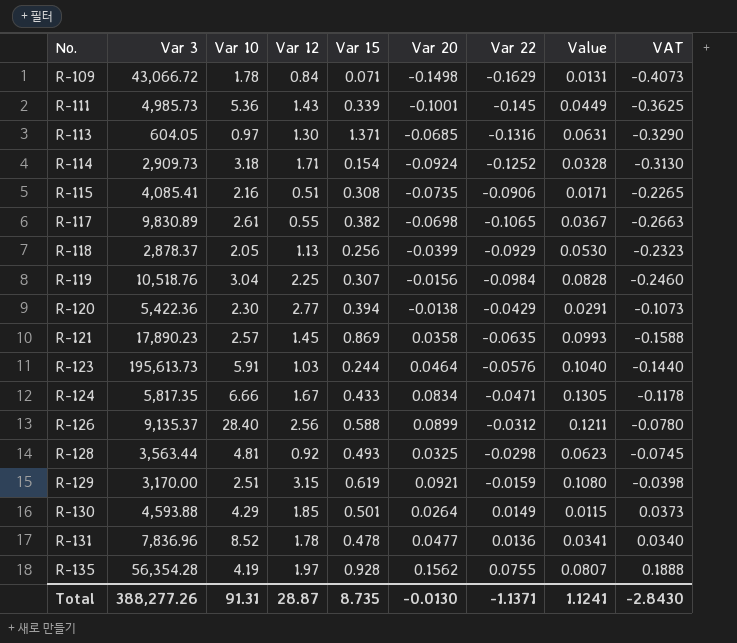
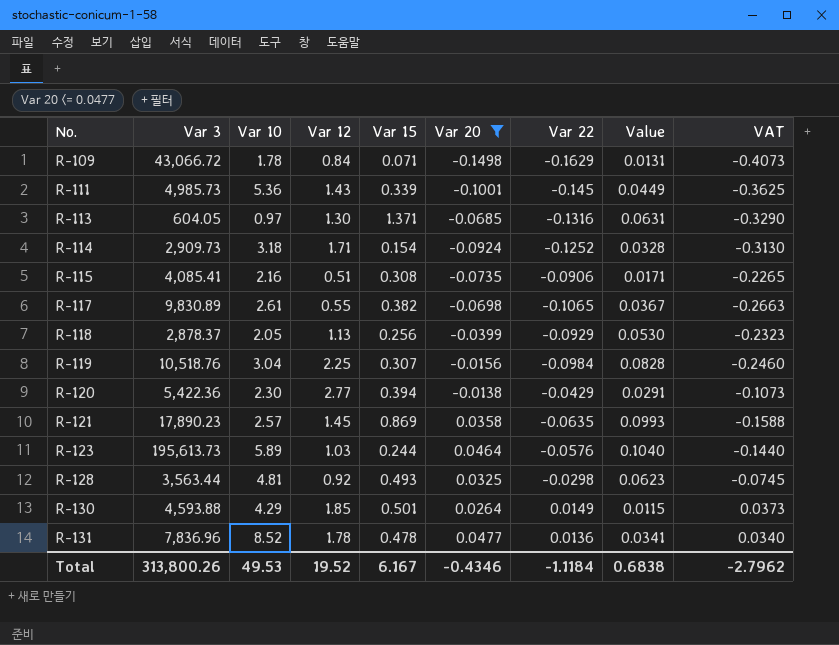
filter: none -> Var 20 <= 0.0477
R-123 | Var 10: 5.91 -> 5.89
Total | Var 3: 388,277.26 -> 313,800.26
Total | Var 10: 91.31 -> 49.53
Total | Var 12: 28.87 -> 19.52
Total | Var 15: 8.735 -> 6.167
Total | Var 20: -0.0130 -> -0.4346
Total | Var 22: -1.1371 -> -1.1184
Total | Value: 1.1241 -> 0.6838
Total | VAT: -2.8430 -> -2.7962

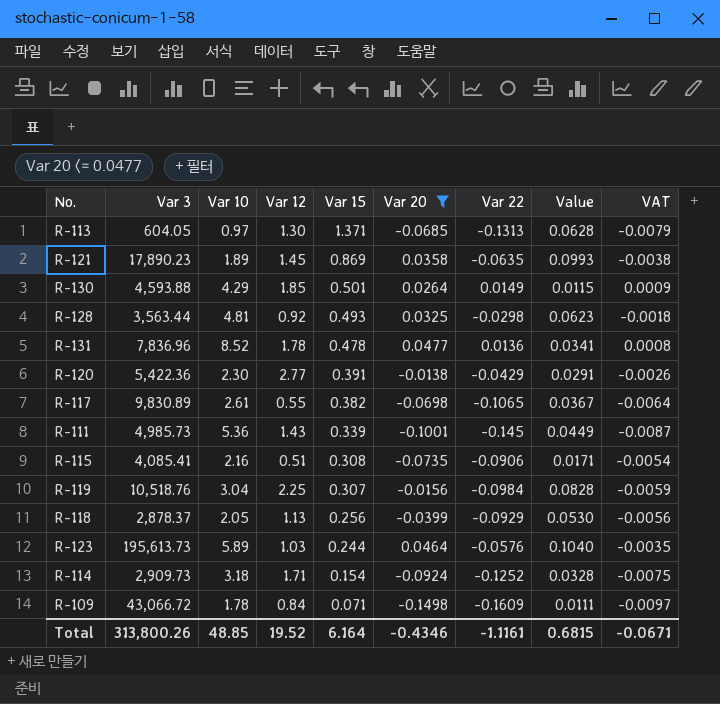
row order: No. ascending -> Var 15 descending
column VAT | formula: [Var 22] * 2.5 -> [Var 22] * 0.06
R-113 | Var 22: -0.1316 -> -0.1313
R-113 | Value: 0.0631 -> 0.0628
R-121 | Var 10: 2.57 -> 1.89
R-120 | Var 15: 0.394 -> 0.391
R-109 | Var 22: -0.1629 -> -0.1609
R-109 | Value: 0.0131 -> 0.0111
Total | Var 10: 49.53 -> 48.85
Total | Var 15: 6.167 -> 6.164
Total | Var 22: -1.1184 -> -1.1161
Total | Value: 0.6838 -> 0.6815
Total | VAT: -2.7962 -> -0.0671

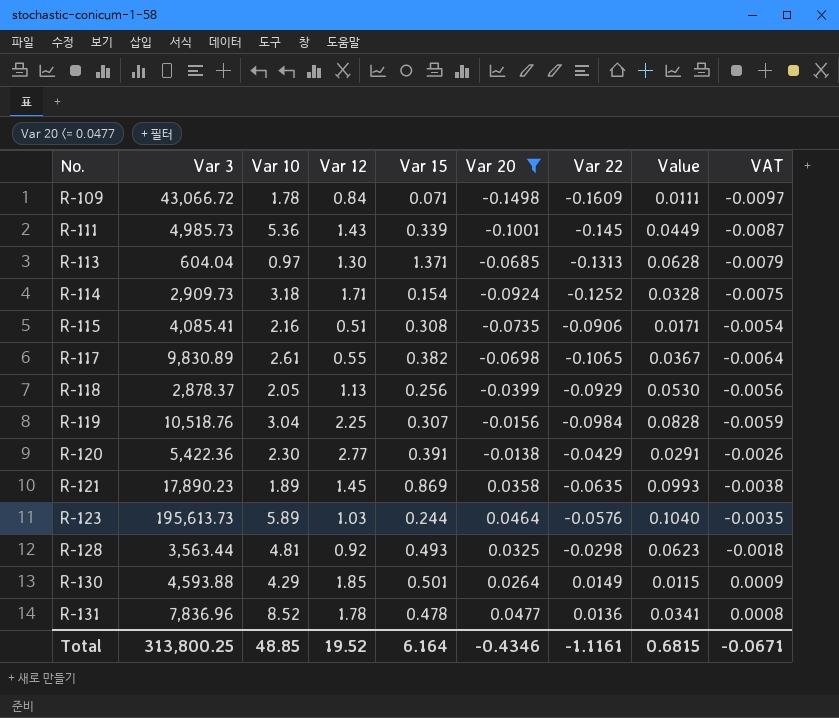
row order: Var 15 descending -> No. ascending
R-113 | Var 3: 604.05 -> 604.04
Total | Var 3: 313,800.26 -> 313,800.25

